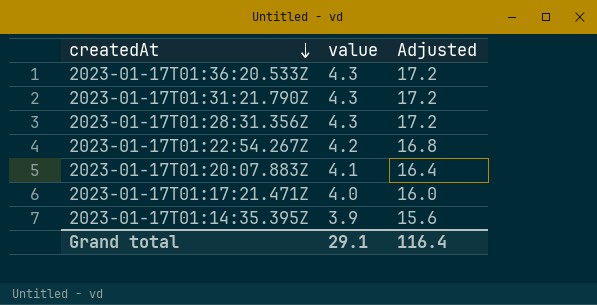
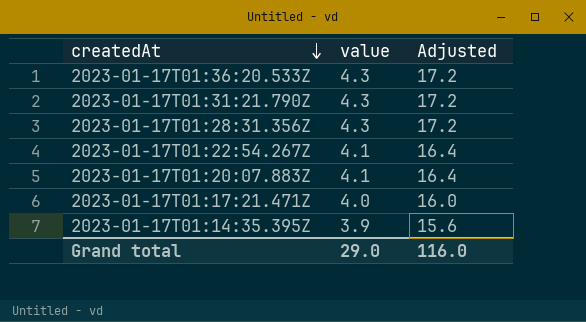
2023-01-17T01:22:54.267Z | value: 4.2 -> 4.1
2023-01-17T01:22:54.267Z | Adjusted: 16.8 -> 16.4
Grand total | value: 29.1 -> 29.0
Grand total | Adjusted: 116.4 -> 116.0

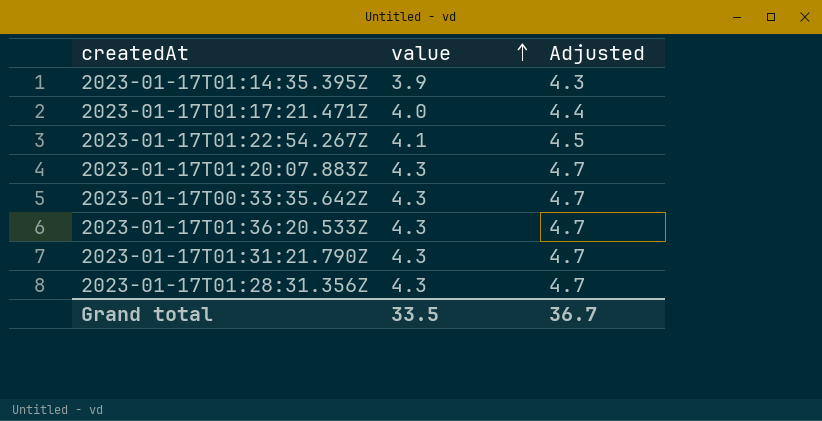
row order: createdAt descending -> value ascending
column Adjusted | formula: [value] * 4 -> [value] * 1.1
2023-01-17T01:20:07.883Z | value: 4.1 -> 4.3
row 2023-01-17T00:33:35.642Z: none -> 4.3 | 4.7
Grand total | value: 29.0 -> 33.5
Grand total | Adjusted: 116.0 -> 36.7

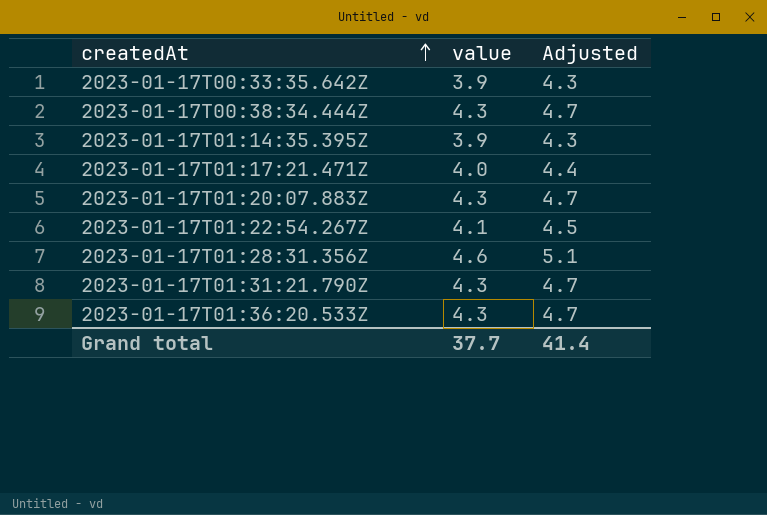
row order: value ascending -> createdAt ascending
2023-01-17T00:33:35.642Z | value: 4.3 -> 3.9
2023-01-17T00:33:35.642Z | Adjusted: 4.7 -> 4.3
row 2023-01-17T00:38:34.444Z: none -> 4.3 | 4.7
2023-01-17T01:28:31.356Z | value: 4.3 -> 4.6
2023-01-17T01:28:31.356Z | Adjusted: 4.7 -> 5.1
Grand total | value: 33.5 -> 37.7
Grand total | Adjusted: 36.7 -> 41.4

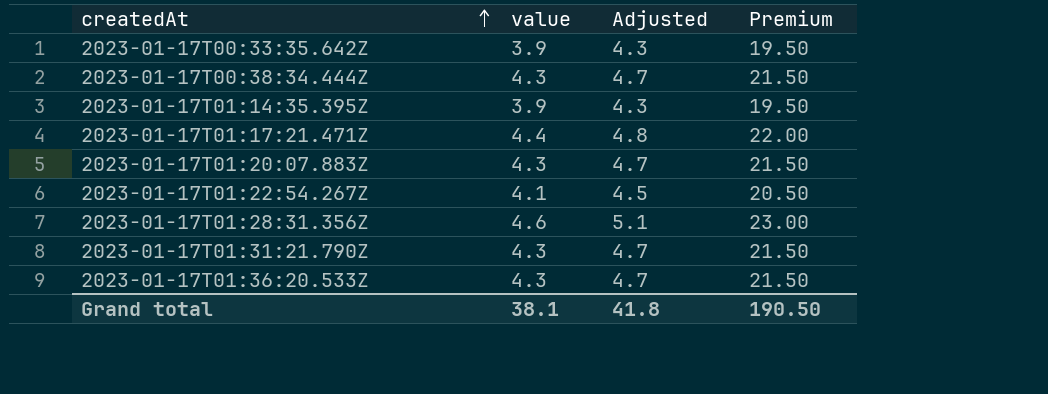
column Premium | formula: none -> [value] * 5
2023-01-17T01:17:21.471Z | value: 4.0 -> 4.4
2023-01-17T01:17:21.471Z | Adjusted: 4.4 -> 4.8
Grand total | value: 37.7 -> 38.1
Grand total | Adjusted: 41.4 -> 41.8

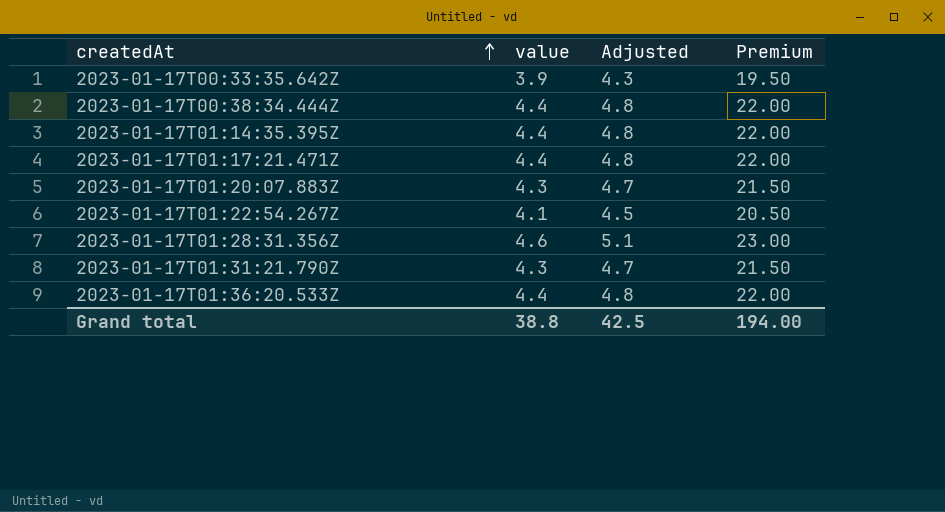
2023-01-17T00:38:34.444Z | value: 4.3 -> 4.4
2023-01-17T00:38:34.444Z | Adjusted: 4.7 -> 4.8
2023-01-17T00:38:34.444Z | Premium: 21.50 -> 22.00
2023-01-17T01:14:35.395Z | value: 3.9 -> 4.4
2023-01-17T01:14:35.395Z | Adjusted: 4.3 -> 4.8
2023-01-17T01:14:35.395Z | Premium: 19.50 -> 22.00
2023-01-17T01:36:20.533Z | value: 4.3 -> 4.4
2023-01-17T01:36:20.533Z | Adjusted: 4.7 -> 4.8
2023-01-17T01:36:20.533Z | Premium: 21.50 -> 22.00
Grand total | value: 38.1 -> 38.8
Grand total | Adjusted: 41.8 -> 42.5
Grand total | Premium: 190.50 -> 194.00

